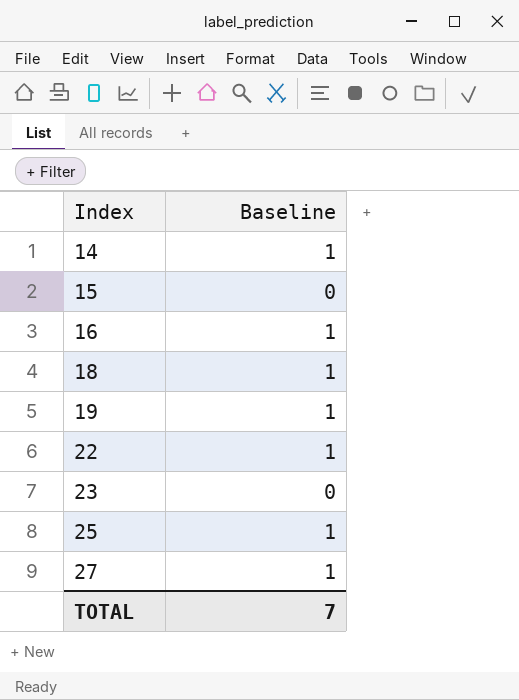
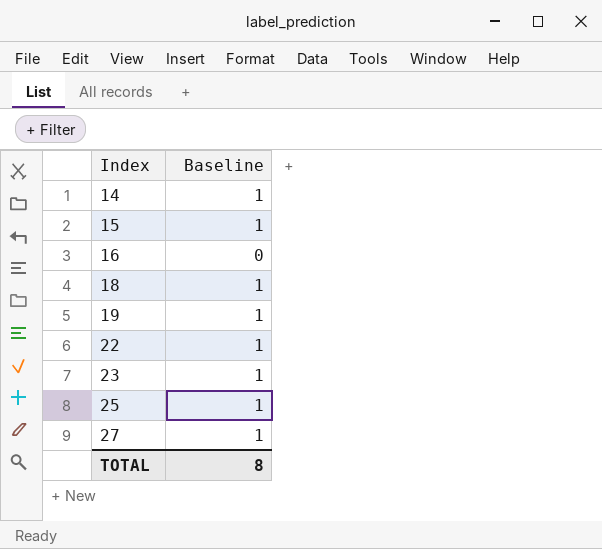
15 | Baseline: 0 -> 1
16 | Baseline: 1 -> 0
23 | Baseline: 0 -> 1
TOTAL | Baseline: 7 -> 8

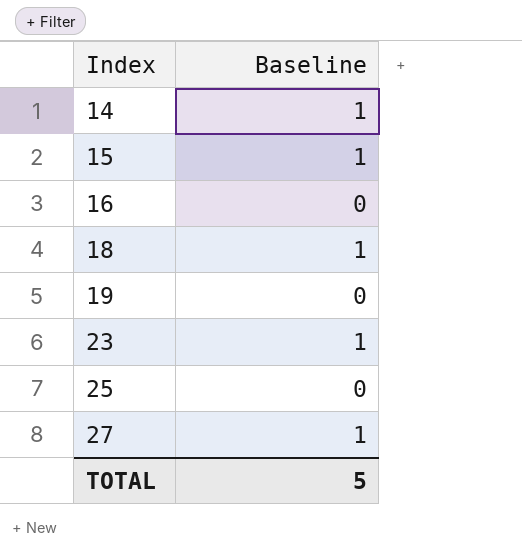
row 22: 1 -> none
19 | Baseline: 1 -> 0
25 | Baseline: 1 -> 0
TOTAL | Baseline: 8 -> 5

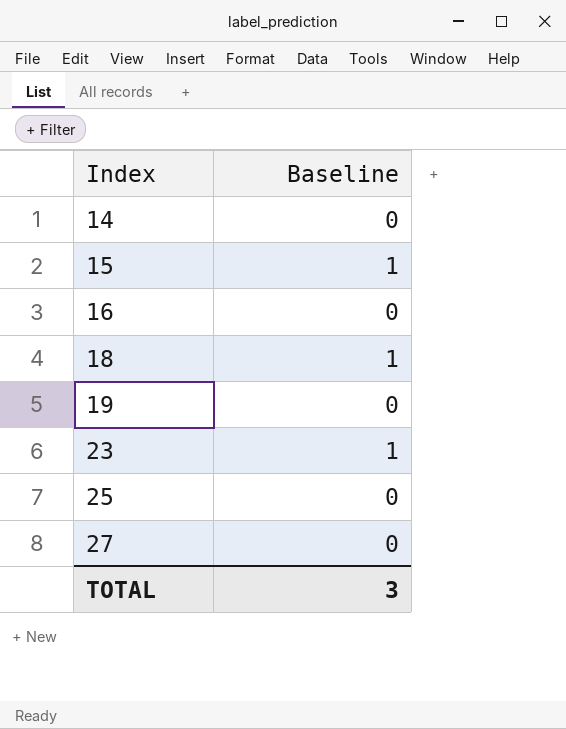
14 | Baseline: 1 -> 0
27 | Baseline: 1 -> 0
TOTAL | Baseline: 5 -> 3

